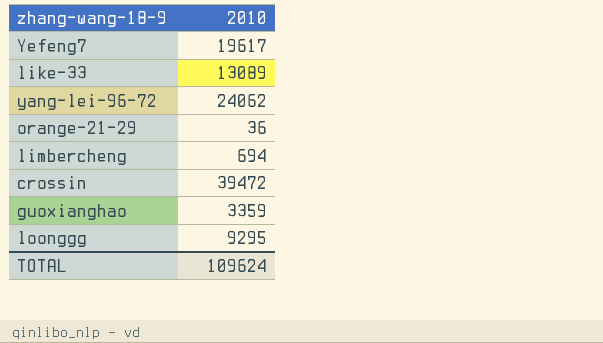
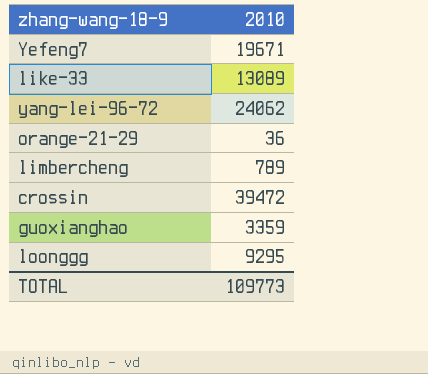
Yefeng7 | 2010: 19617 -> 19671
limbercheng | 2010: 694 -> 789
TOTAL | 2010: 109624 -> 109773

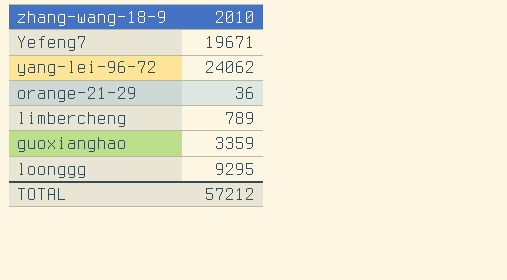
row like-33: 13089 -> none
row crossin: 39472 -> none
TOTAL | 2010: 109773 -> 57212

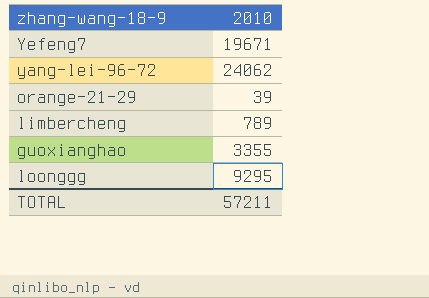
orange-21-29 | 2010: 36 -> 39
guoxianghao | 2010: 3359 -> 3355
TOTAL | 2010: 57212 -> 57211

